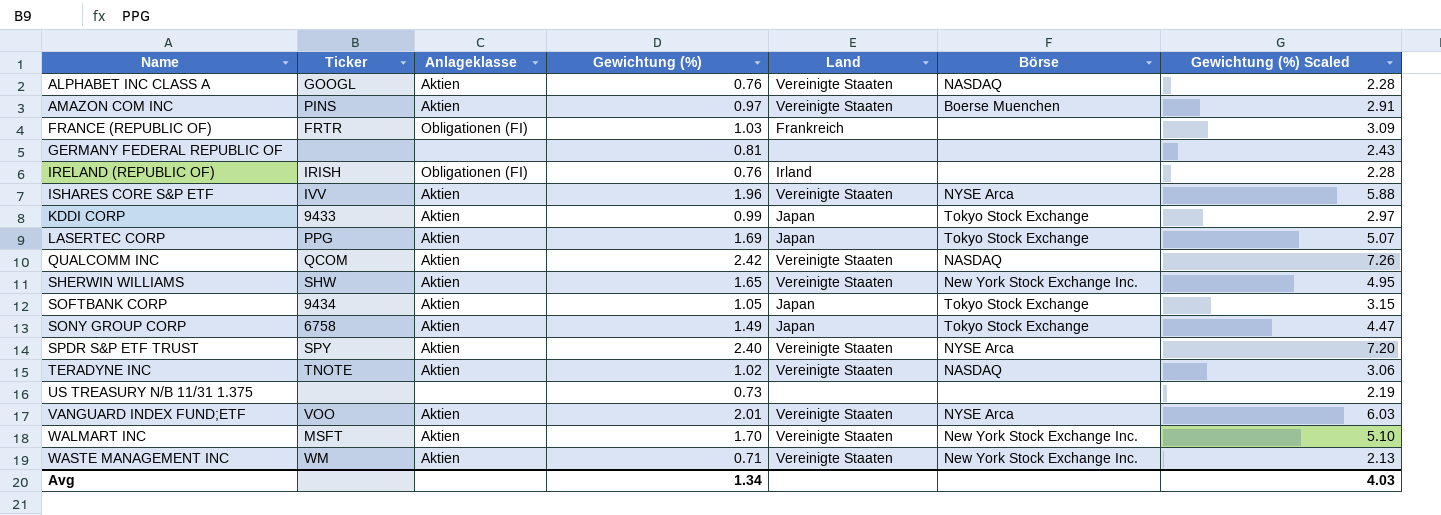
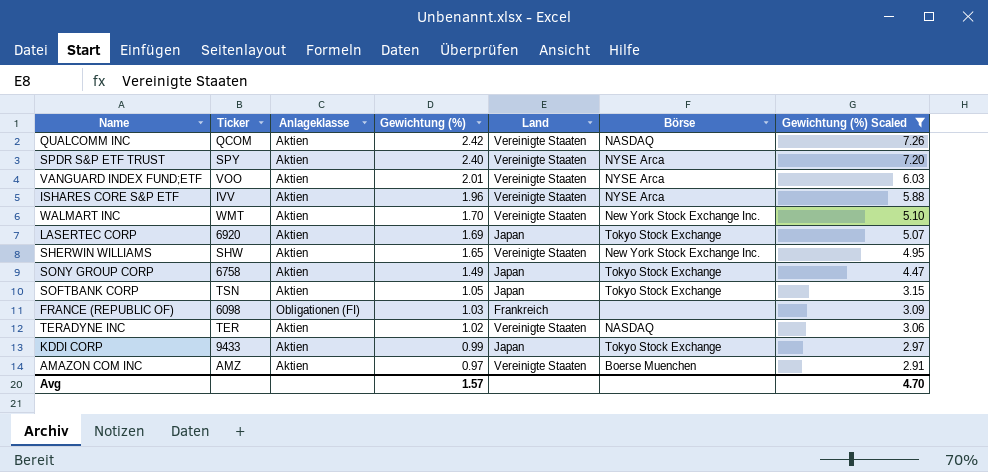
filter: none -> Gewichtung (%) Scaled >= 2.91
row order: Name ascending -> Gewichtung (%) descending
WALMART INC | Ticker: MSFT -> WMT
LASERTEC CORP | Ticker: PPG -> 6920
SOFTBANK CORP | Ticker: 9434 -> TSN
FRANCE (REPUBLIC OF) | Ticker: FRTR -> 6098
TERADYNE INC | Ticker: TNOTE -> TER
AMAZON COM INC | Ticker: PINS -> AMZ
Avg | Gewichtung (%): 1.34 -> 1.57
Avg | Gewichtung (%) Scaled: 4.03 -> 4.70

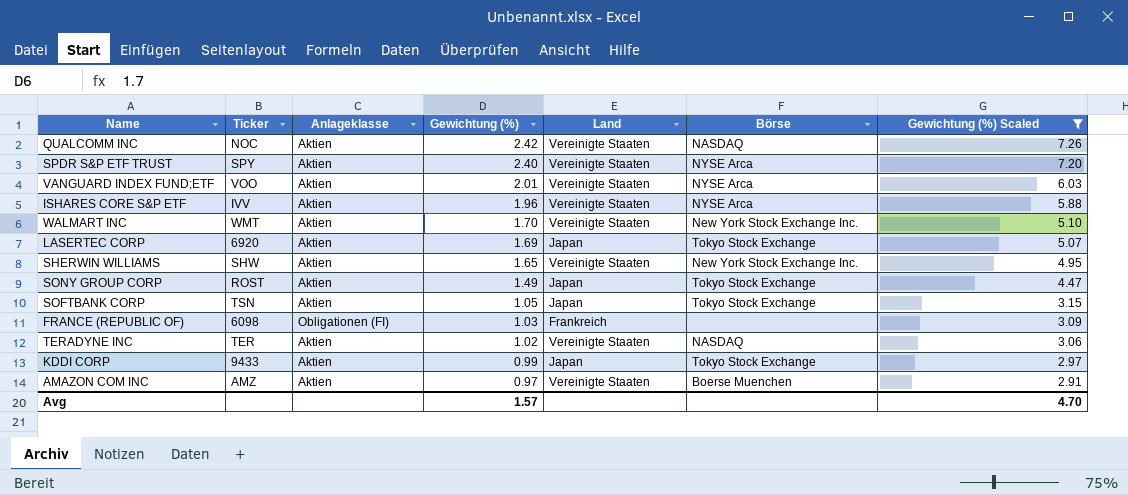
QUALCOMM INC | Ticker: QCOM -> NOC
SONY GROUP CORP | Ticker: 6758 -> ROST

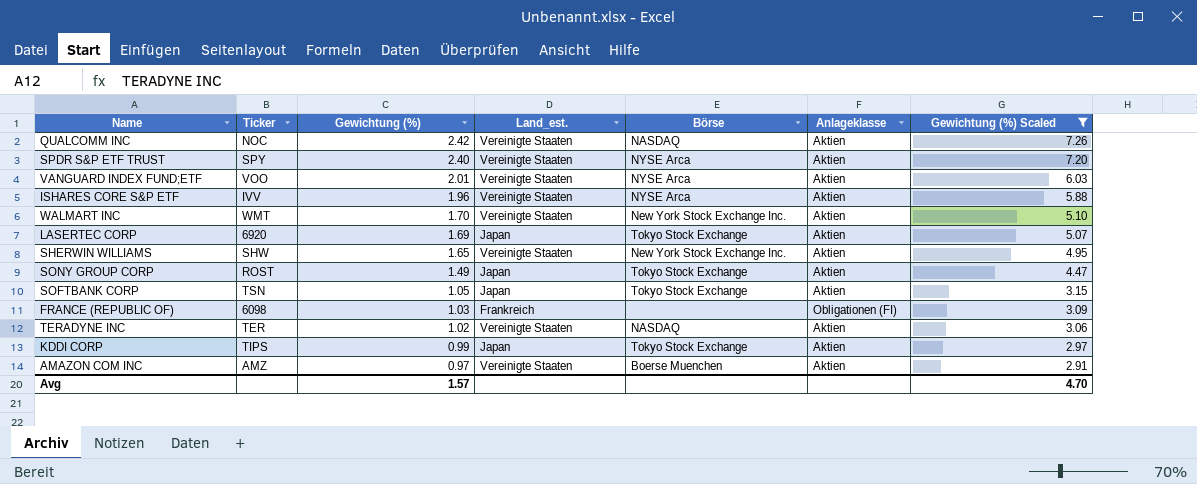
column name: Land -> Land_est.
column Anlageklasse | position: 3 -> 6
KDDI CORP | Ticker: 9433 -> TIPS

